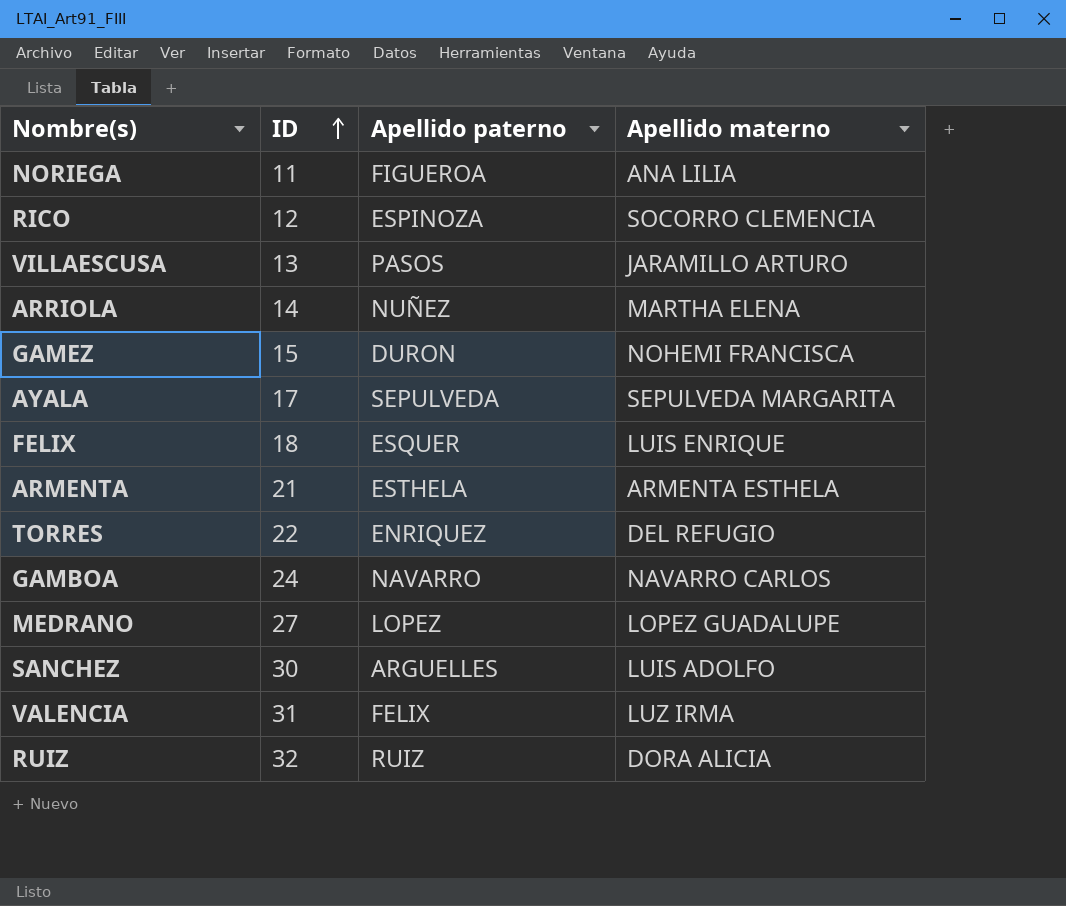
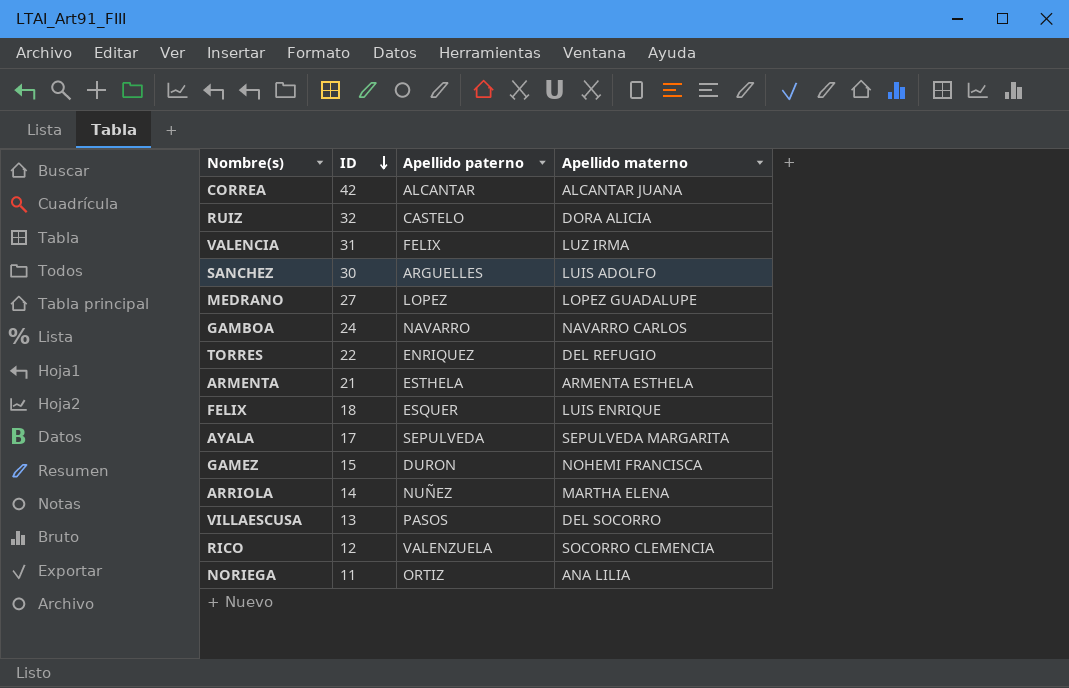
row order: ID ascending -> ID descending
row CORREA: none -> 42 | ALCANTAR | ALCANTAR JUANA
RUIZ | Apellido paterno: RUIZ -> CASTELO
VILLAESCUSA | Apellido materno: JARAMILLO ARTURO -> DEL SOCORRO
RICO | Apellido paterno: ESPINOZA -> VALENZUELA
NORIEGA | Apellido paterno: FIGUEROA -> ORTIZ

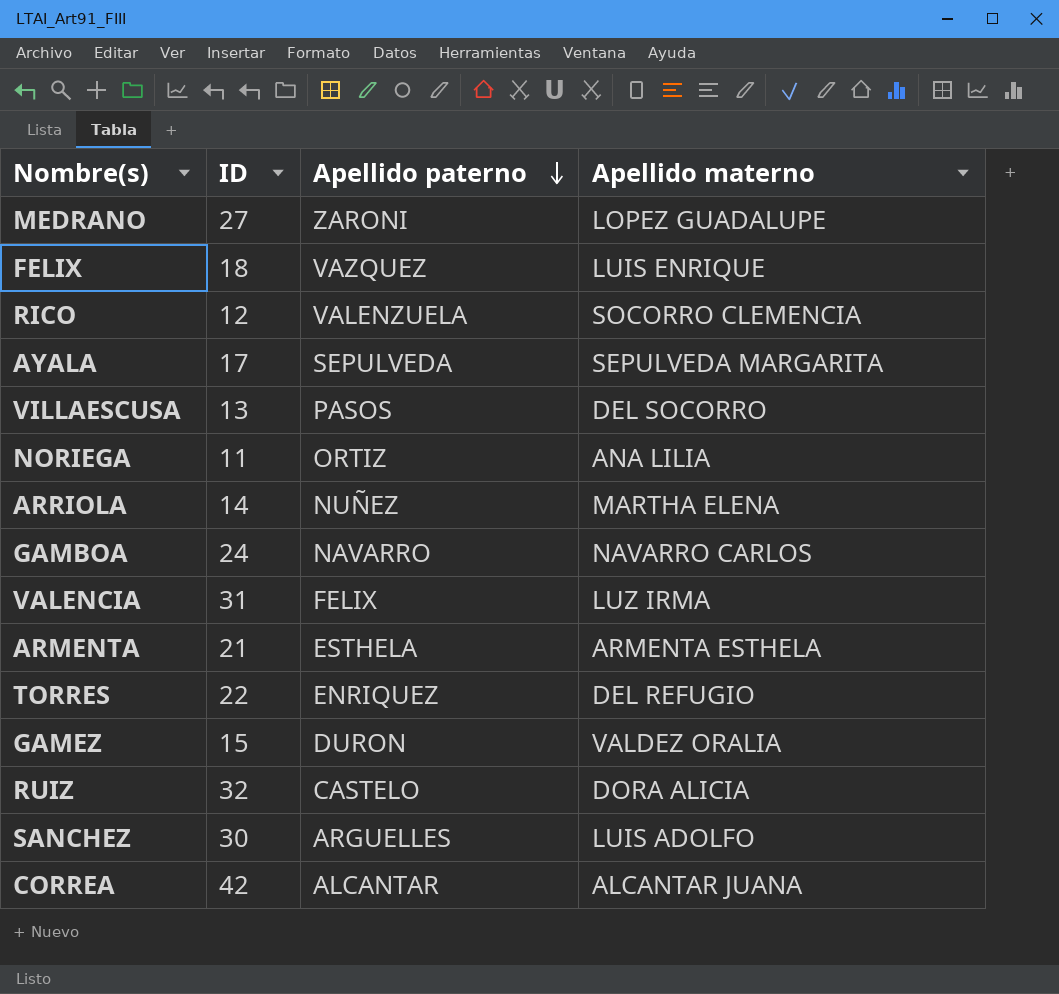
row order: ID descending -> Apellido paterno descending
MEDRANO | Apellido paterno: LOPEZ -> ZARONI
FELIX | Apellido paterno: ESQUER -> VAZQUEZ
GAMEZ | Apellido materno: NOHEMI FRANCISCA -> VALDEZ ORALIA

